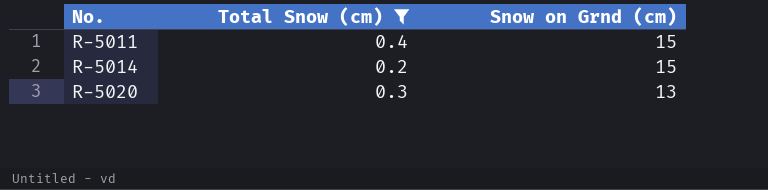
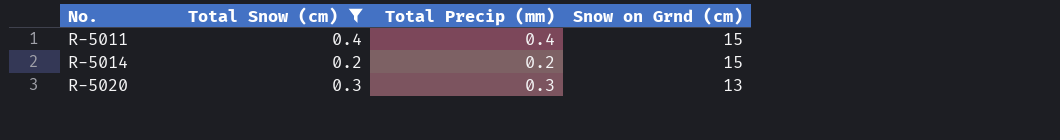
column Total Precip (mm) | position: none -> 3

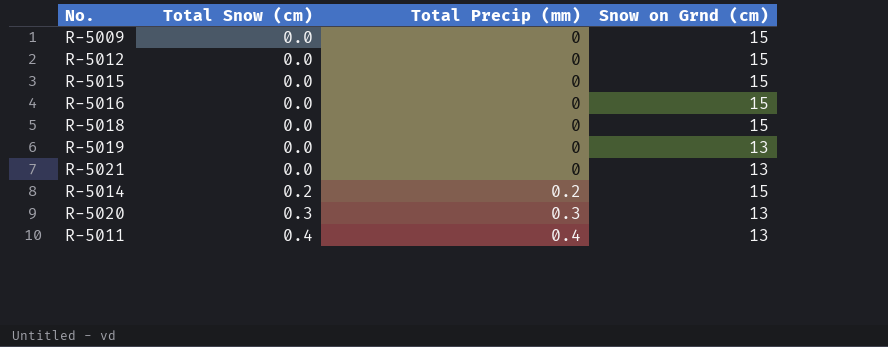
filter: Total Snow (cm) != 0.0 -> none
row order: No. ascending -> Total Snow (cm) ascending
R-5011 | Snow on Grnd (cm): 15 -> 13

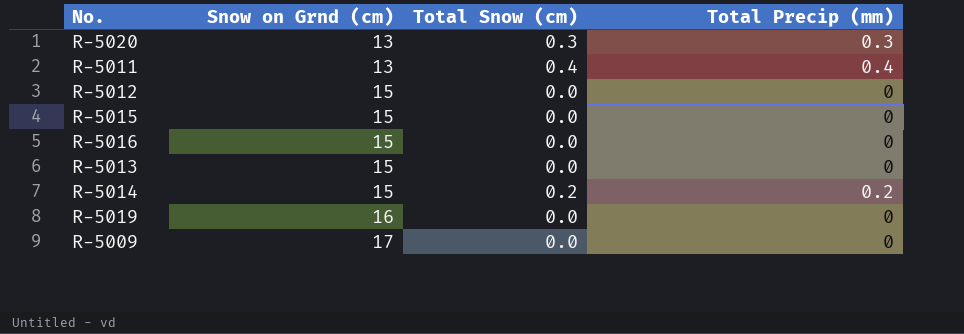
row order: Total Snow (cm) ascending -> Snow on Grnd (cm) ascending
column Snow on Grnd (cm) | position: 4 -> 2
row R-5018: 0.0 | 0 | 15 -> none
row R-5021: 0.0 | 0 | 13 -> none
row R-5013: none -> 15 | 0.0 | 0
R-5019 | Snow on Grnd (cm): 13 -> 16
R-5009 | Snow on Grnd (cm): 15 -> 17

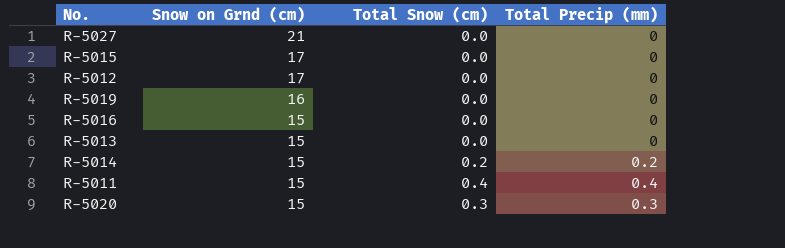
row order: Snow on Grnd (cm) ascending -> Snow on Grnd (cm) descending
row R-5009: 17 | 0.0 | 0 -> none
row R-5027: none -> 21 | 0.0 | 0
R-5015 | Snow on Grnd (cm): 15 -> 17
R-5012 | Snow on Grnd (cm): 15 -> 17
R-5011 | Snow on Grnd (cm): 13 -> 15
R-5020 | Snow on Grnd (cm): 13 -> 15

